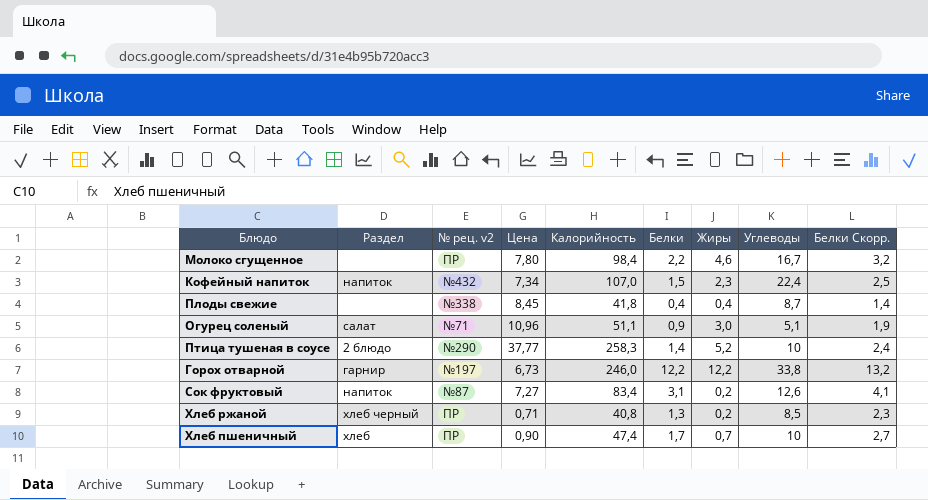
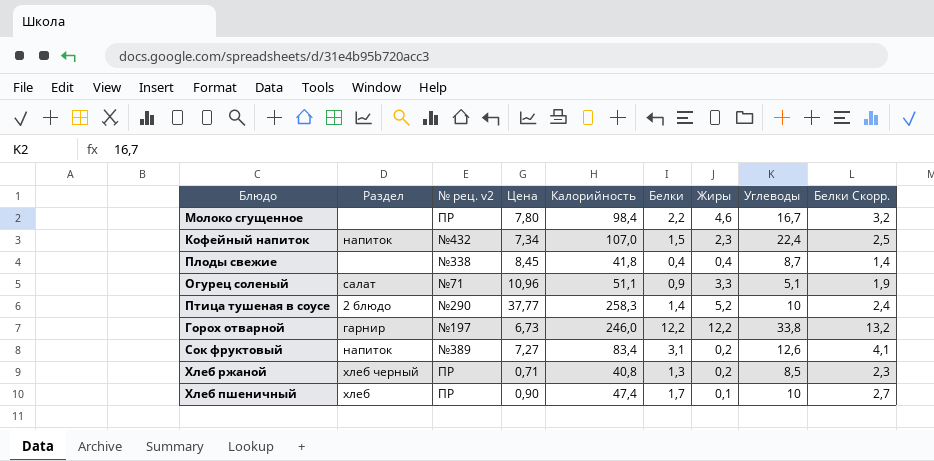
Огурец соленый | Жиры: 3,0 -> 3,3
Сок фруктовый | № рец. v2: №87 -> №389
Хлеб пшеничный | Жиры: 0,7 -> 0,1

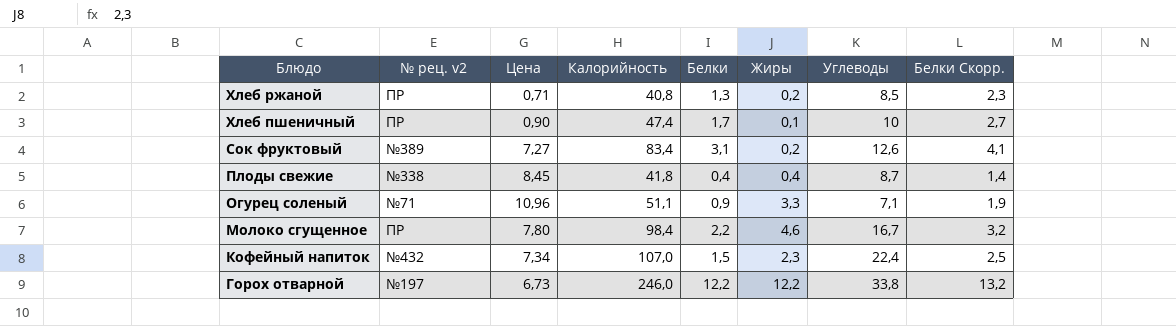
row order: none -> Блюдо descending
column Раздел | position: 2 -> none
row Птица тушеная в соусе: 2 блюдо | №290 | 37,77 | 258,3 | 1,4 | 5,2 | 10 | 2,4 -> none
Огурец соленый | Углеводы: 5,1 -> 7,1

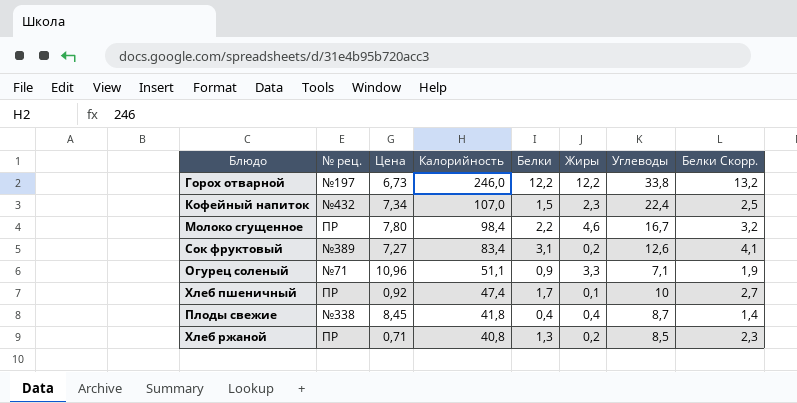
row order: Блюдо descending -> Калорийность descending
column name: № рец. v2 -> № рец.
Хлеб пшеничный | Цена: 0,90 -> 0,92

